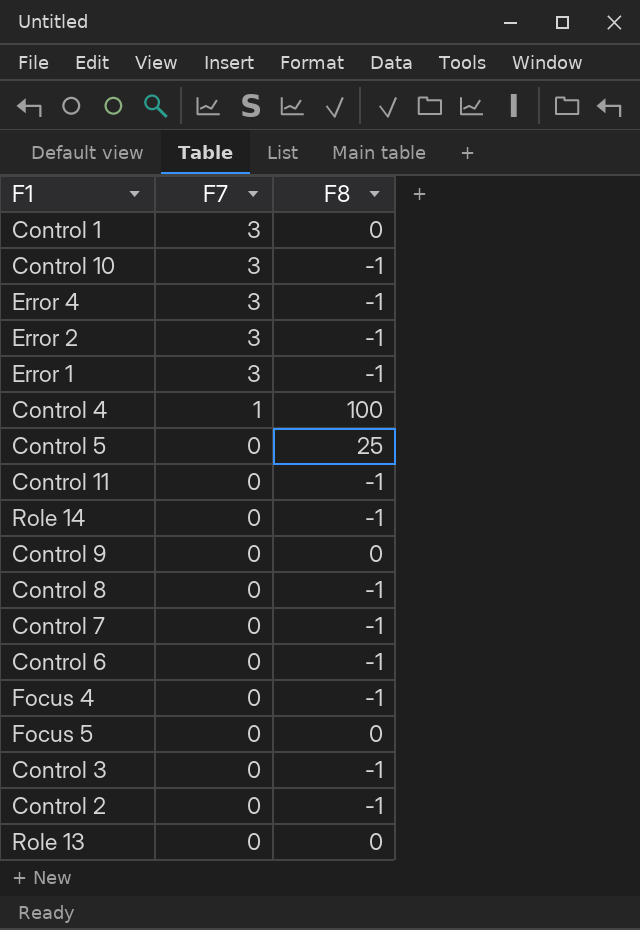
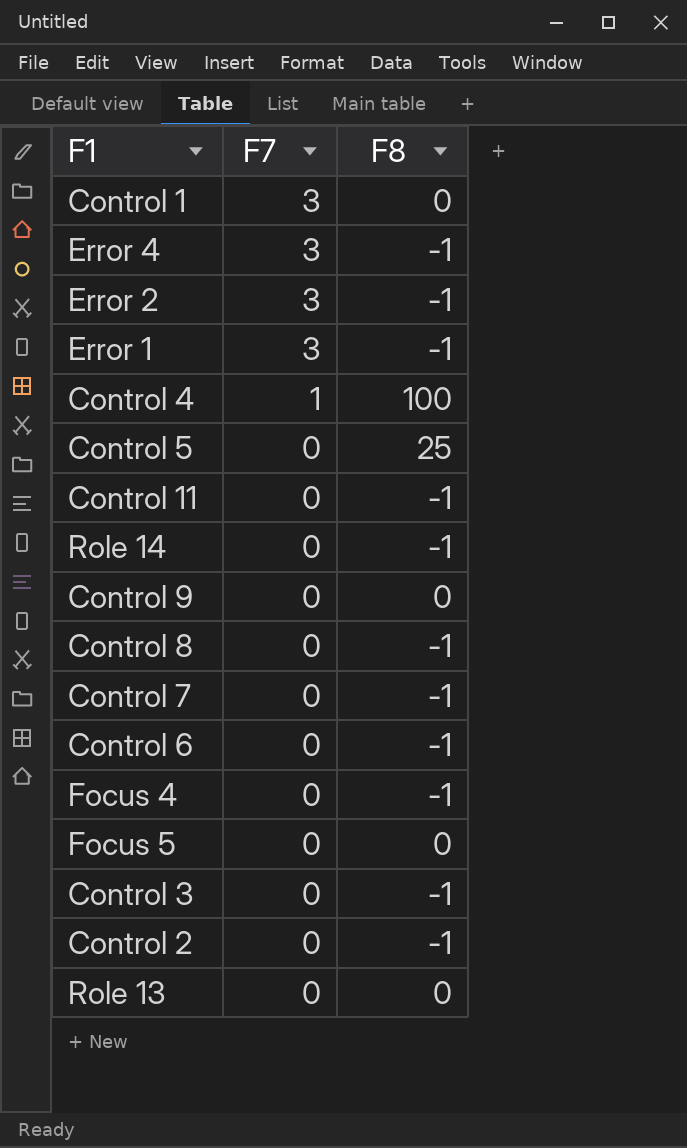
row Control 10: 3 | -1 -> none

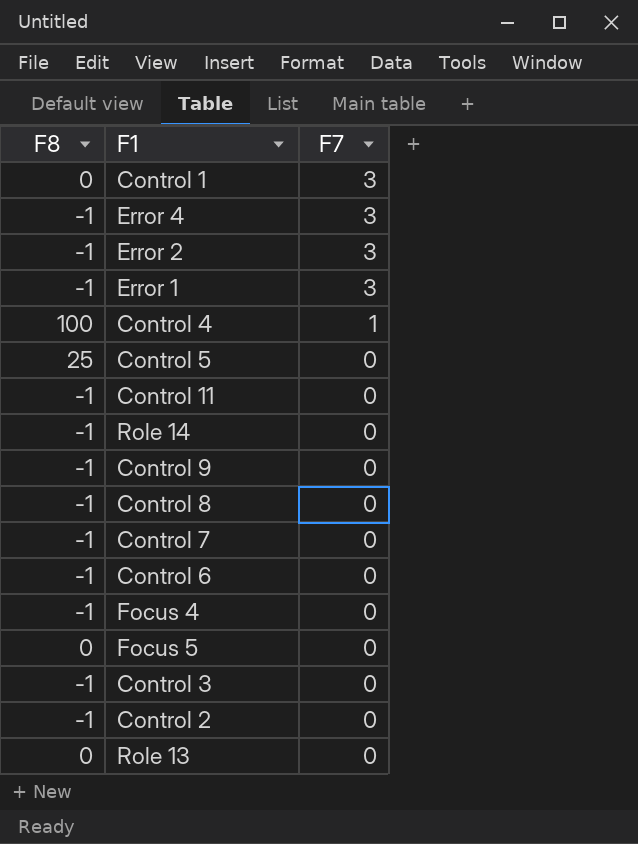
column F8 | position: 3 -> 1
Control 9 | F8: 0 -> -1

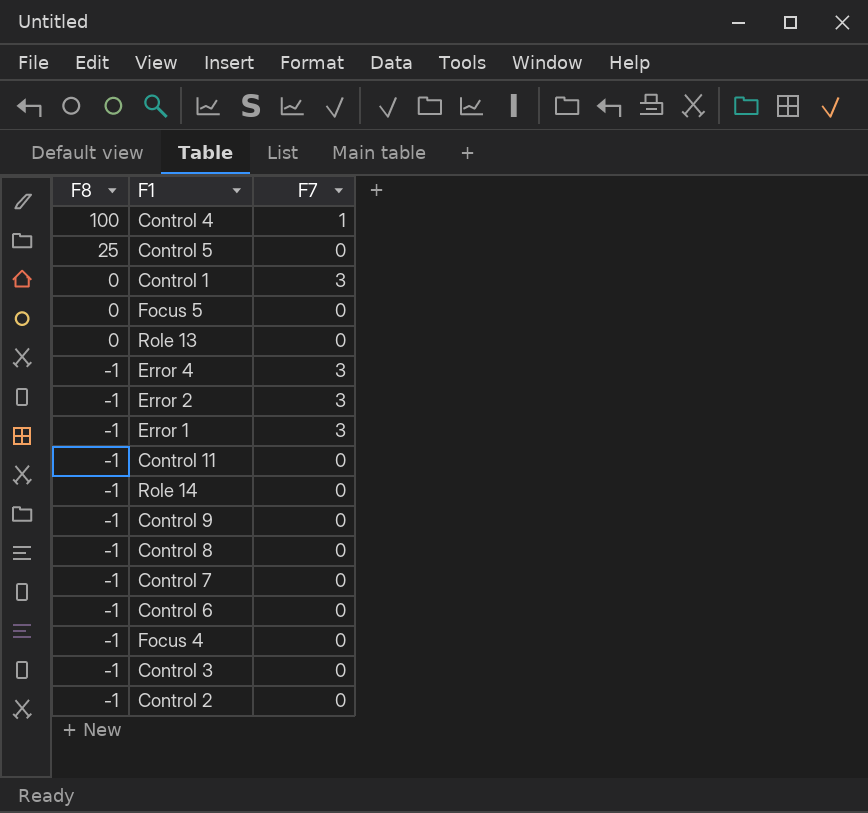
row order: F7 descending -> F8 descending

